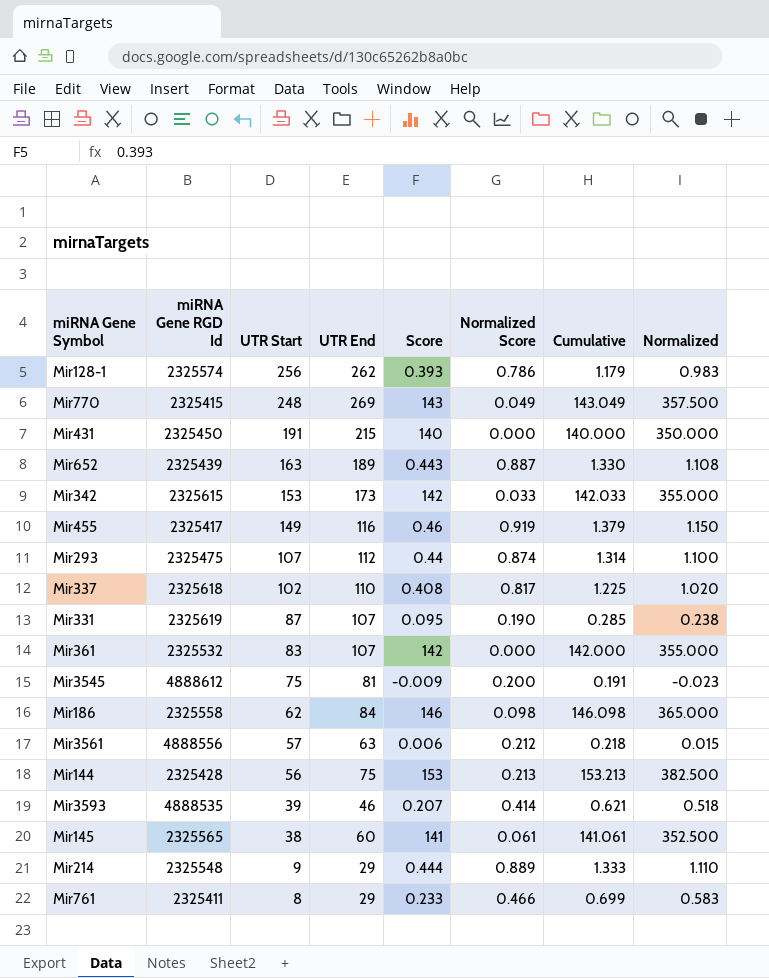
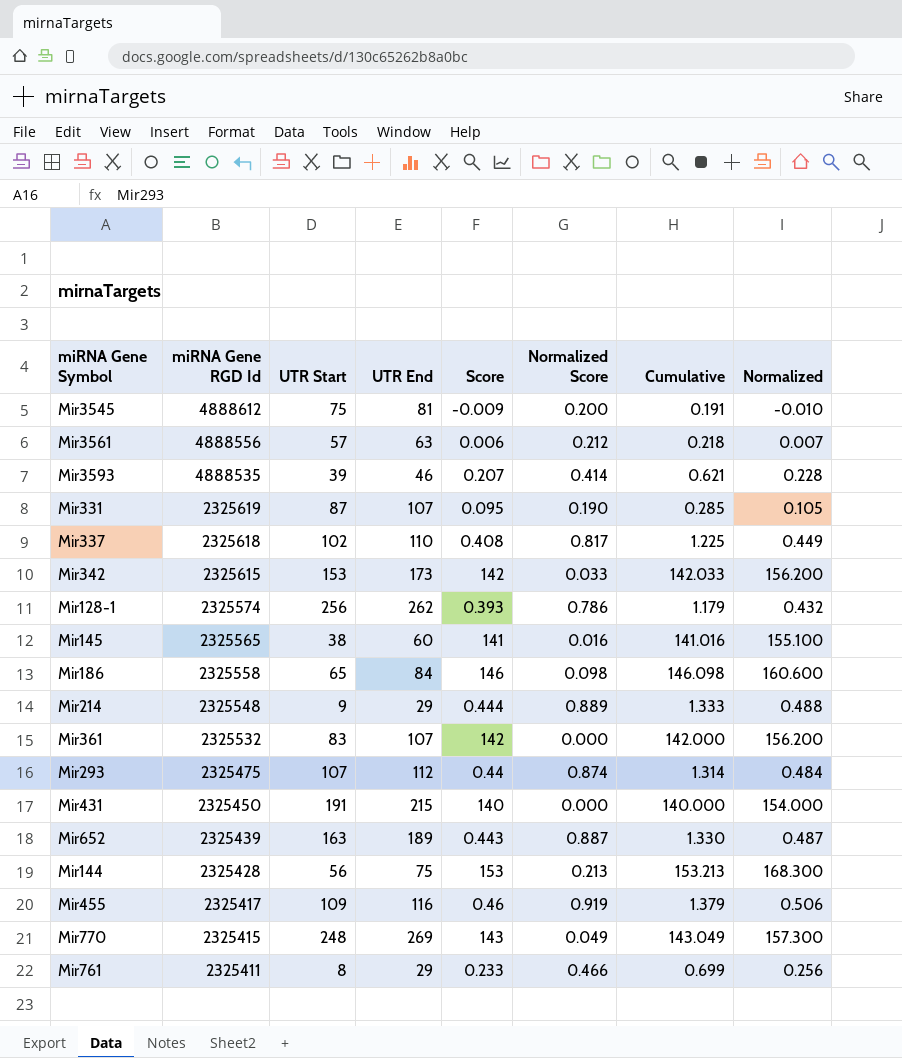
row order: UTR Start descending -> miRNA Gene RGD Id descending
column Normalized | formula: [Score] * 2.5 -> [Score] * 1.1
Mir145 | Normalized Score: 0.061 -> 0.016
Mir145 | Cumulative: 141.061 -> 141.016
Mir186 | UTR Start: 62 -> 65
Mir455 | UTR Start: 149 -> 109

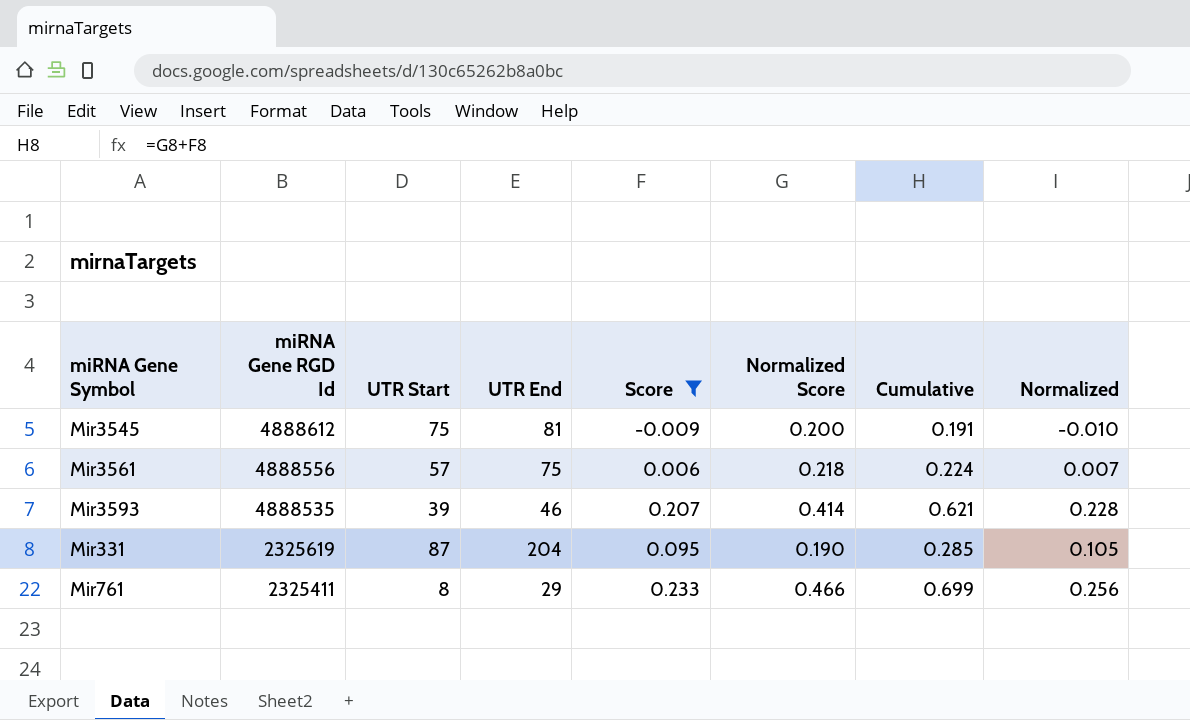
filter: none -> Score <= 0.233
Mir3561 | UTR End: 63 -> 75
Mir3561 | Normalized Score: 0.212 -> 0.218
Mir3561 | Cumulative: 0.218 -> 0.224
Mir331 | UTR End: 107 -> 204

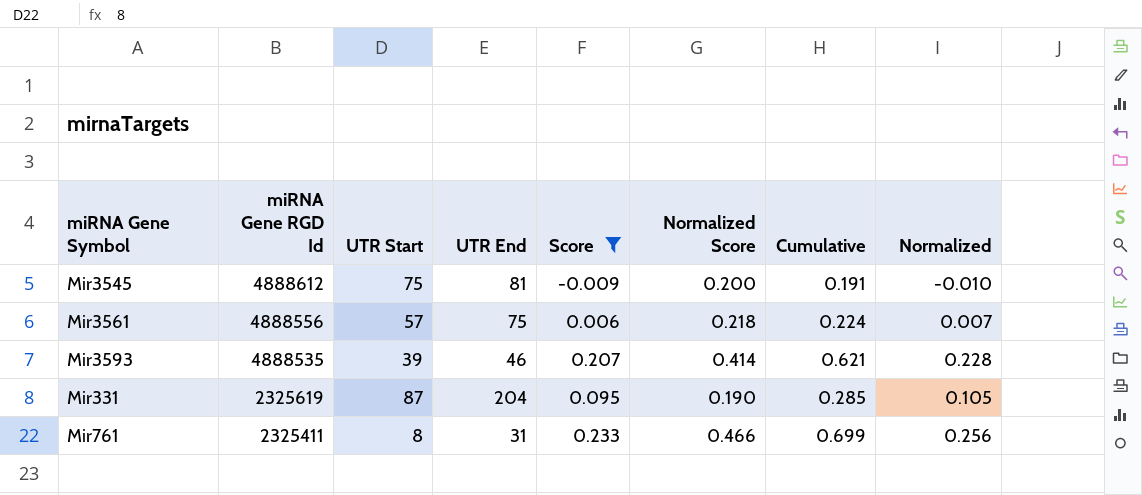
Mir761 | UTR End: 29 -> 31

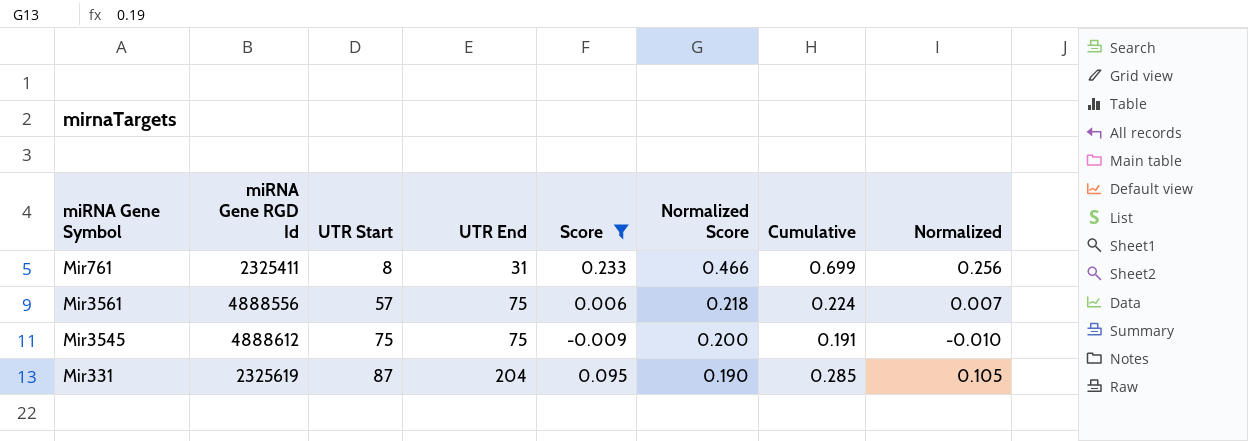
row order: miRNA Gene RGD Id descending -> UTR Start ascending
row Mir3593: 4888535 | 39 | 46 | 0.207 | 0.414 | 0.621 | 0.228 -> none
Mir3545 | UTR End: 81 -> 75

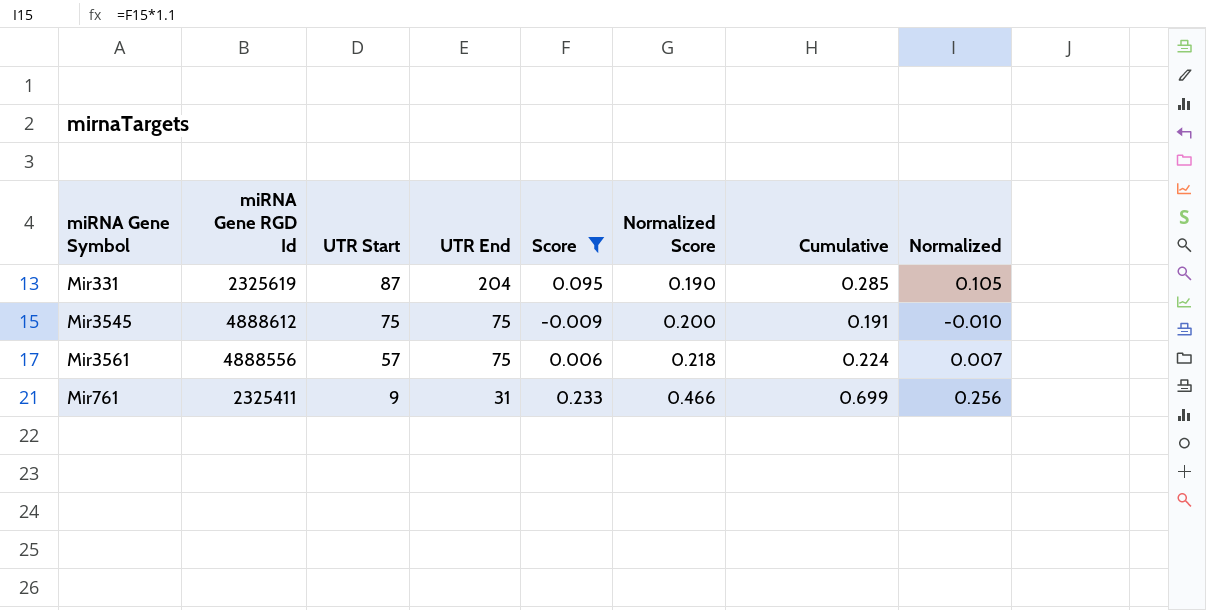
row order: UTR Start ascending -> UTR Start descending
Mir761 | UTR Start: 8 -> 9

